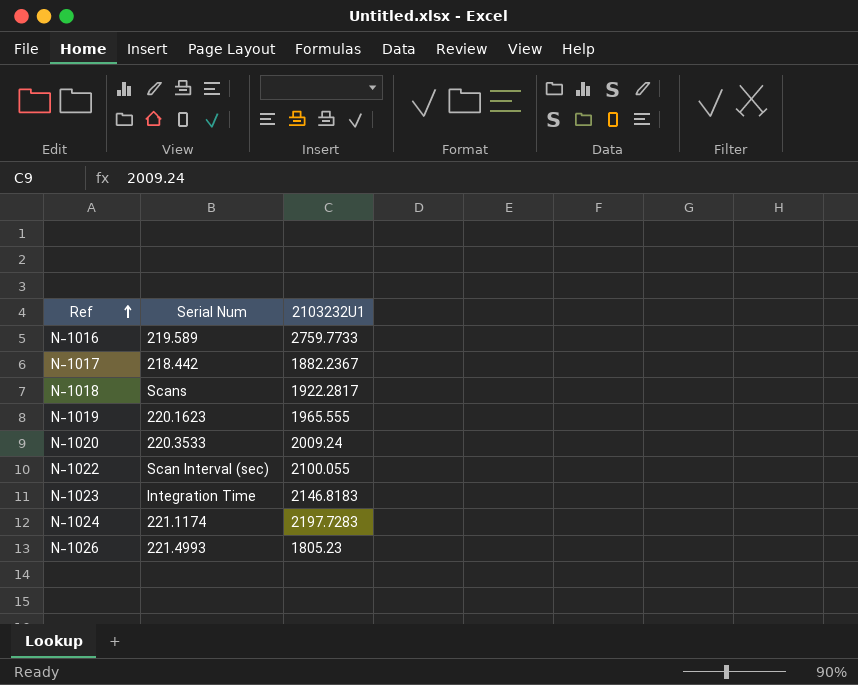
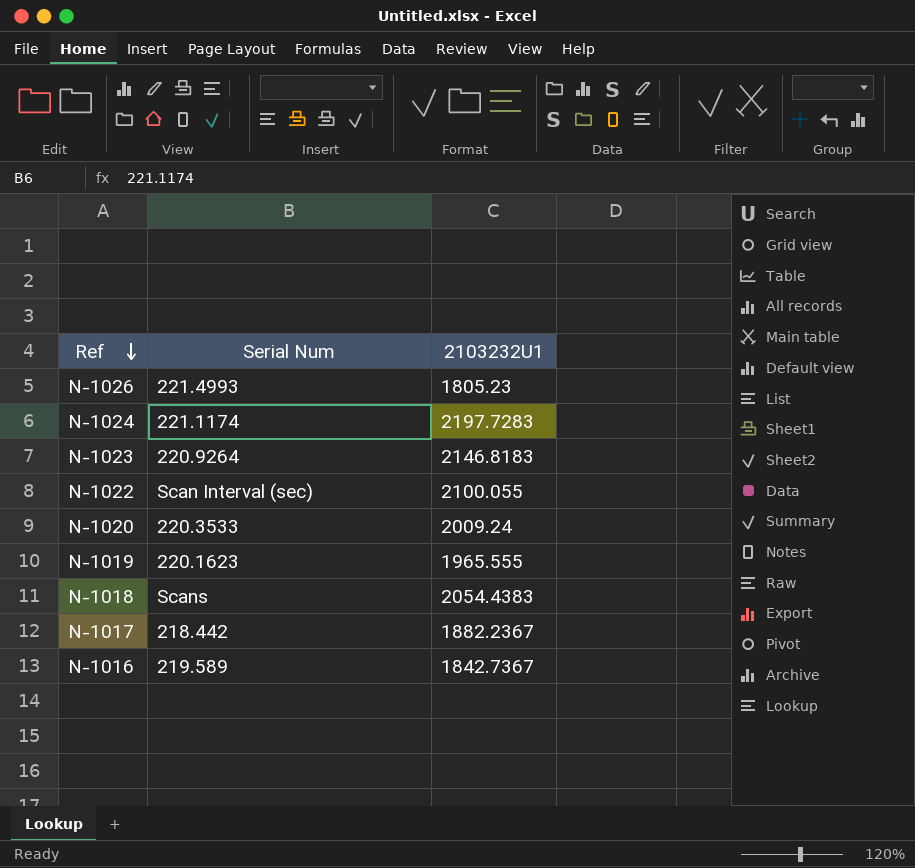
row order: Ref ascending -> Ref descending
N-1023 | Serial Num: Integration Time -> 220.9264
N-1018 | 2103232U1: 1922.2817 -> 2054.4383
N-1016 | 2103232U1: 2759.7733 -> 1842.7367

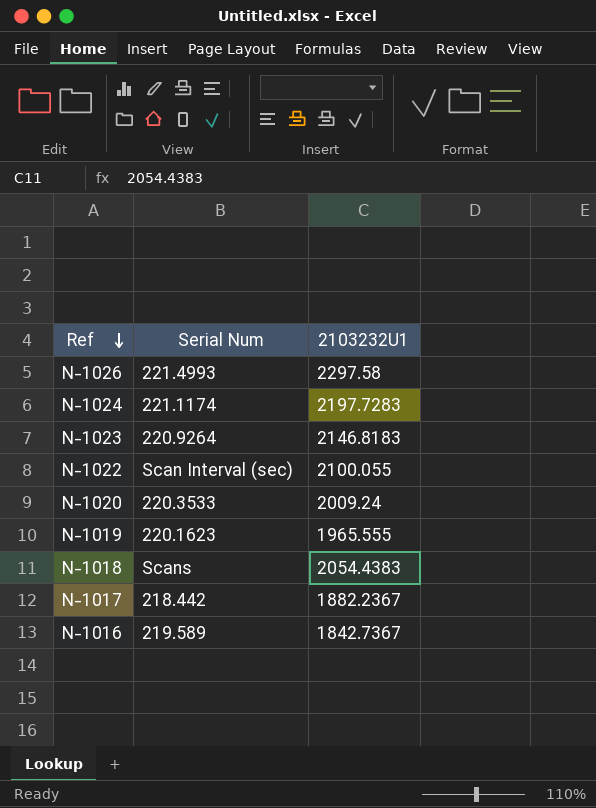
N-1026 | 2103232U1: 1805.23 -> 2297.58

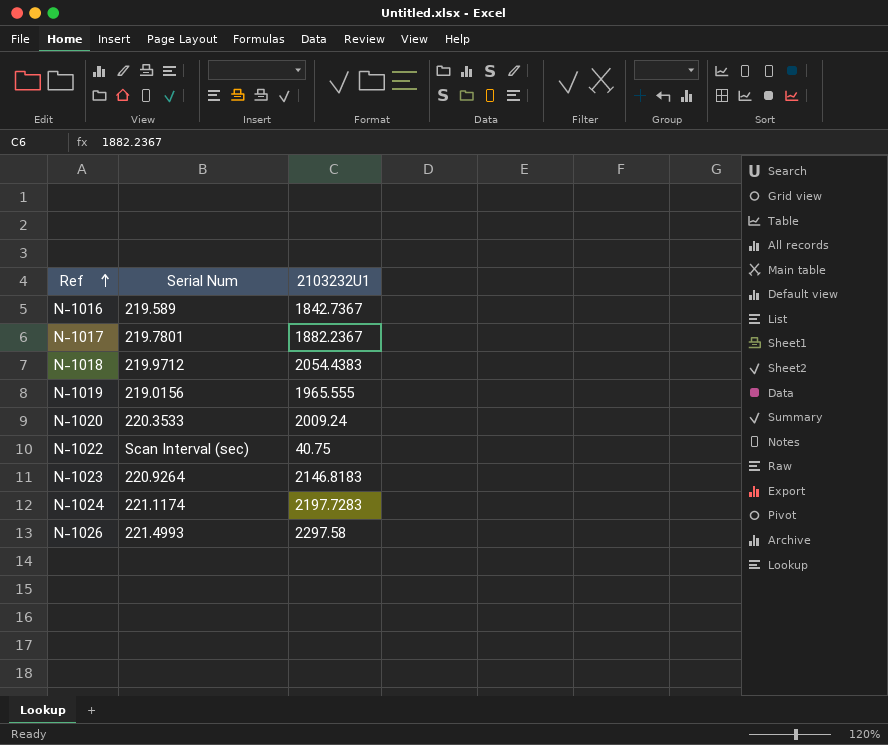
row order: Ref descending -> Ref ascending
N-1017 | Serial Num: 218.442 -> 219.7801
N-1018 | Serial Num: Scans -> 219.9712
N-1019 | Serial Num: 220.1623 -> 219.0156
N-1022 | 2103232U1: 2100.055 -> 40.75

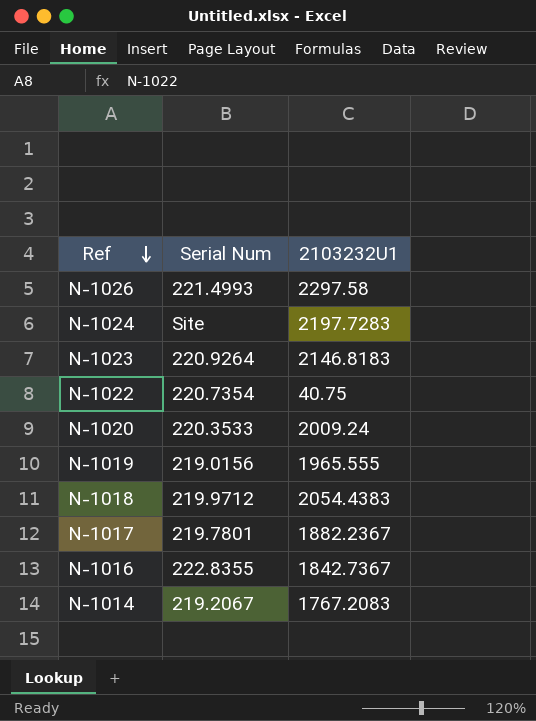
row order: Ref ascending -> Ref descending
N-1024 | Serial Num: 221.1174 -> Site
N-1022 | Serial Num: Scan Interval (sec) -> 220.7354
N-1016 | Serial Num: 219.589 -> 222.8355
row N-1014: none -> 219.2067 | 1767.2083

